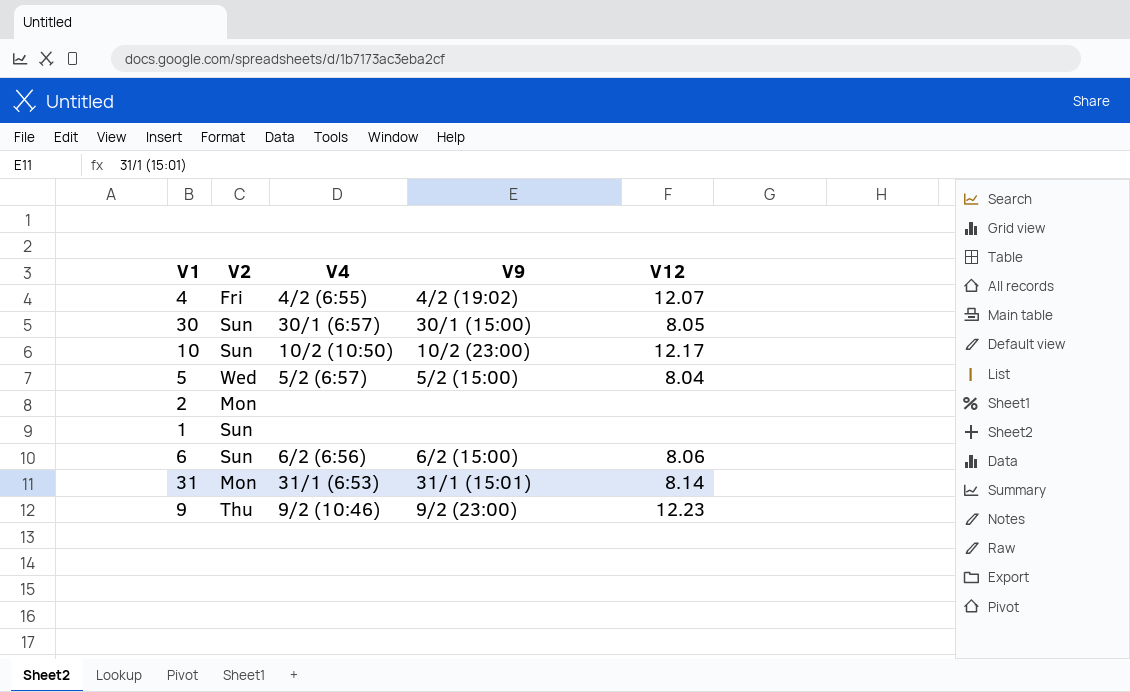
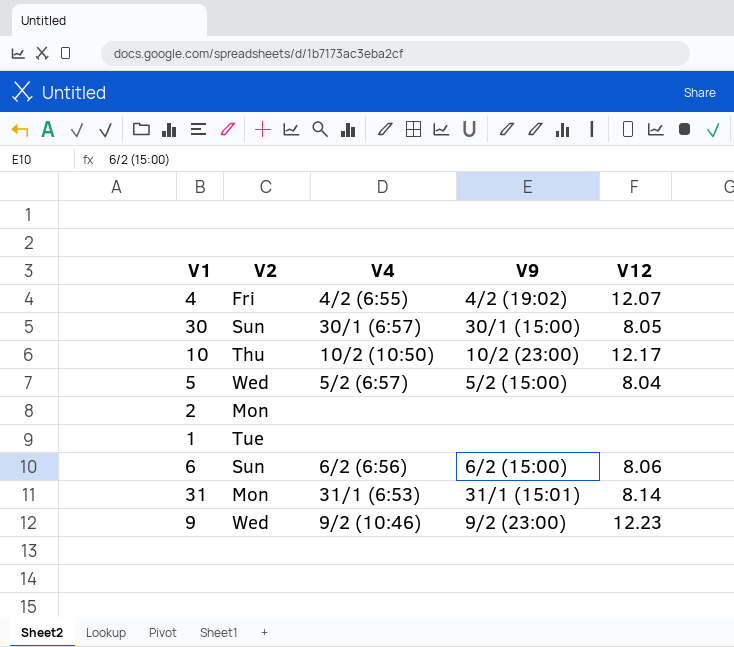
10 | V2: Sun -> Thu
1 | V2: Sun -> Tue
9 | V2: Thu -> Wed

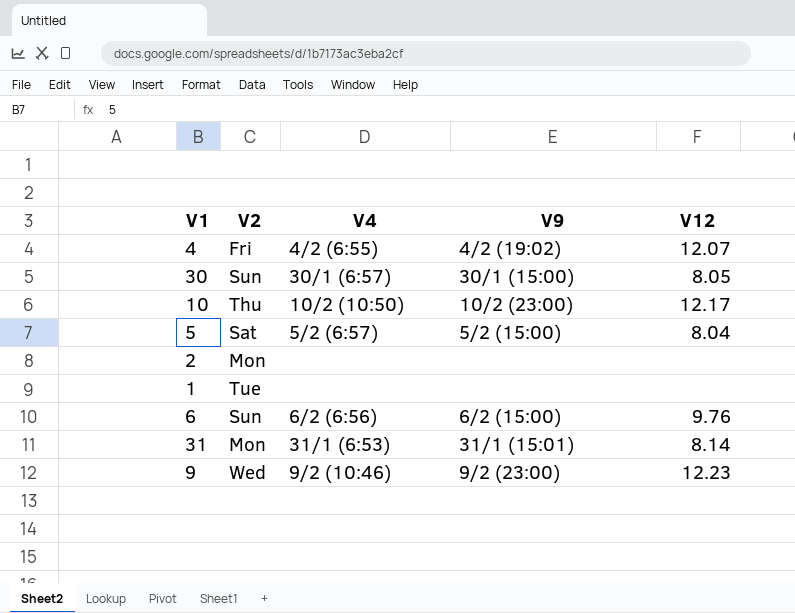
5 | V2: Wed -> Sat
6 | V12: 8.06 -> 9.76

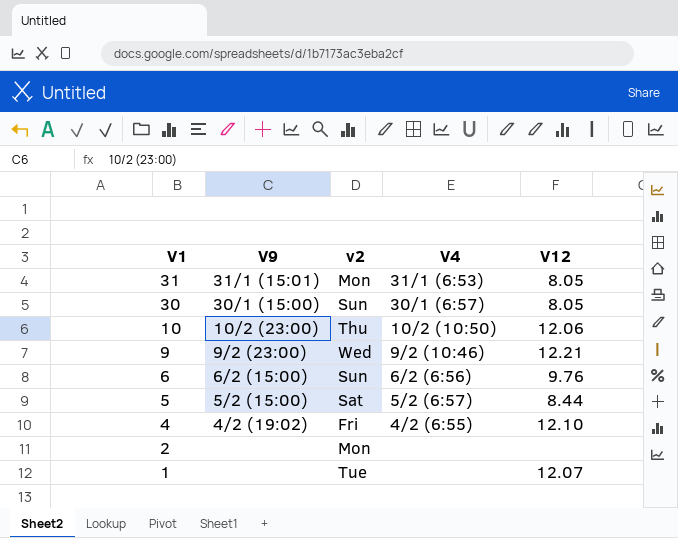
row order: none -> V1 descending
column V9 | position: 4 -> 2
column name: V2 -> v2
31 | V12: 8.14 -> 8.05
10 | V12: 12.17 -> 12.06
9 | V12: 12.23 -> 12.21
5 | V12: 8.04 -> 8.44
4 | V12: 12.07 -> 12.10
1 | V12: none -> 12.07

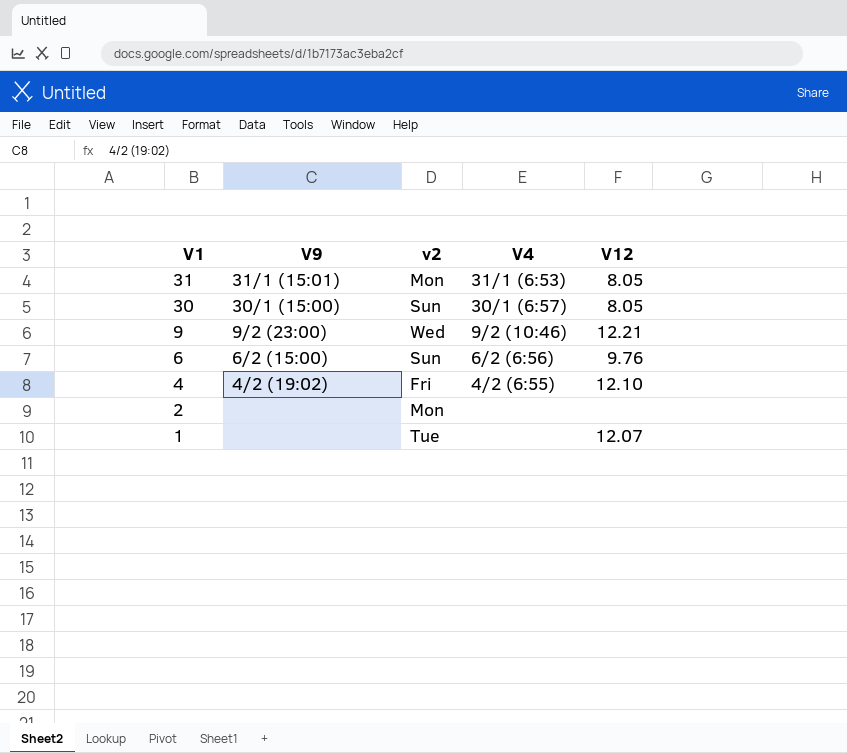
row 10: 10/2 (23:00) | Thu | 10/2 (10:50) | 12.06 -> none
row 5: 5/2 (15:00) | Sat | 5/2 (6:57) | 8.44 -> none

